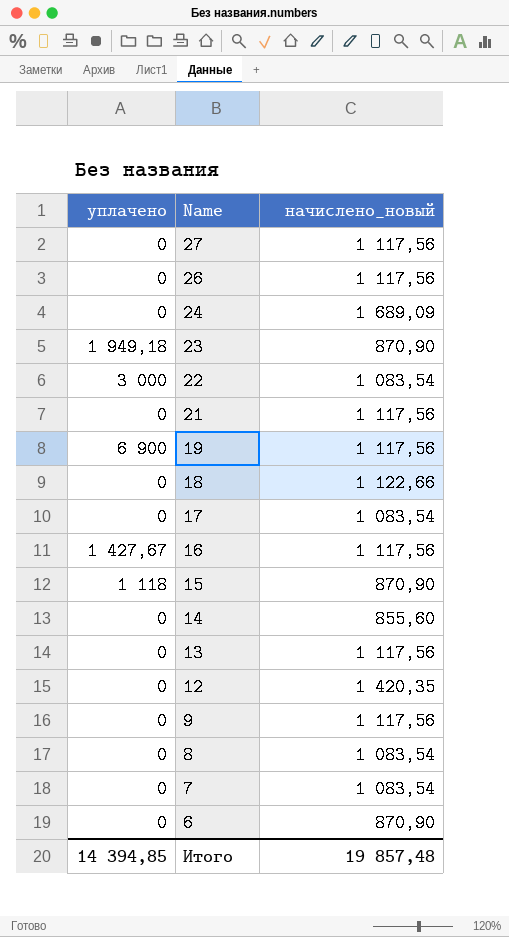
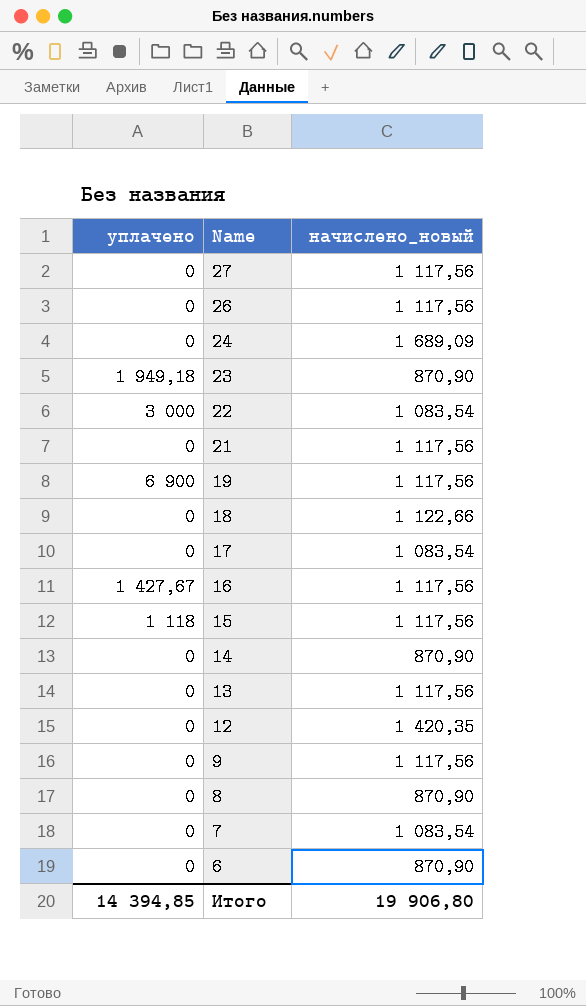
15 | начислено_новый: 870,90 -> 1 117,56
14 | начислено_новый: 855,60 -> 870,90
8 | начислено_новый: 1 083,54 -> 870,90
Итого | начислено_новый: 19 857,48 -> 19 906,80

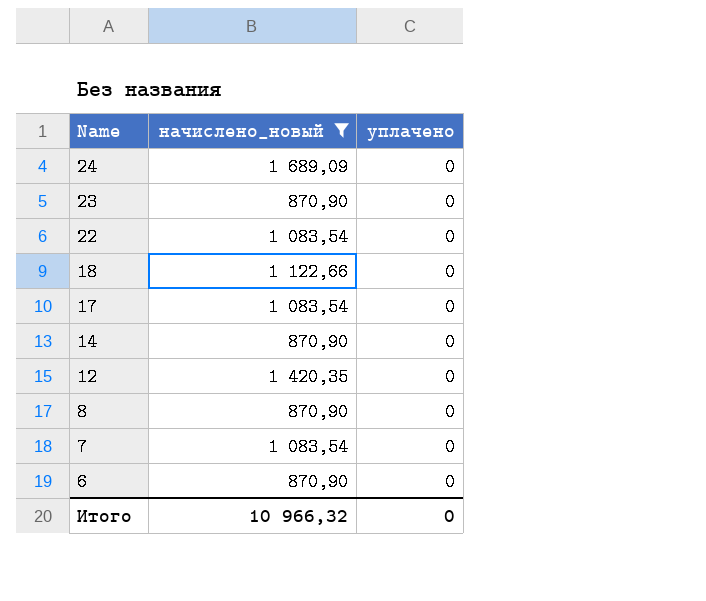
filter: none -> начислено_новый != 1 117,56
column уплачено | position: 1 -> 3
23 | уплачено: 1 949,18 -> 0
22 | уплачено: 3 000 -> 0
Итого | начислено_новый: 19 906,80 -> 10 966,32
Итого | уплачено: 14 394,85 -> 0

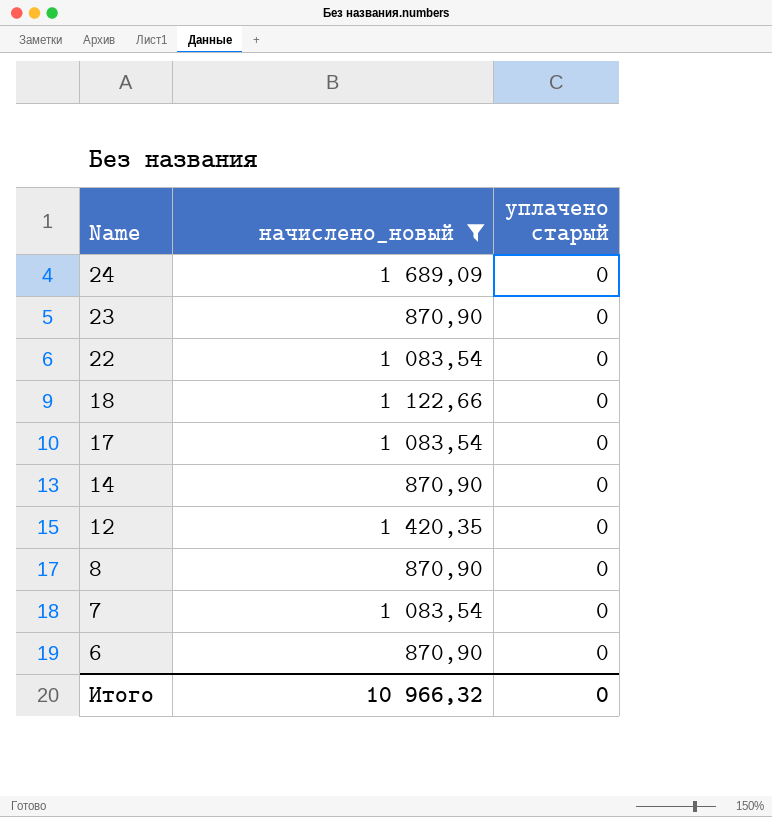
column name: уплачено -> уплачено старый

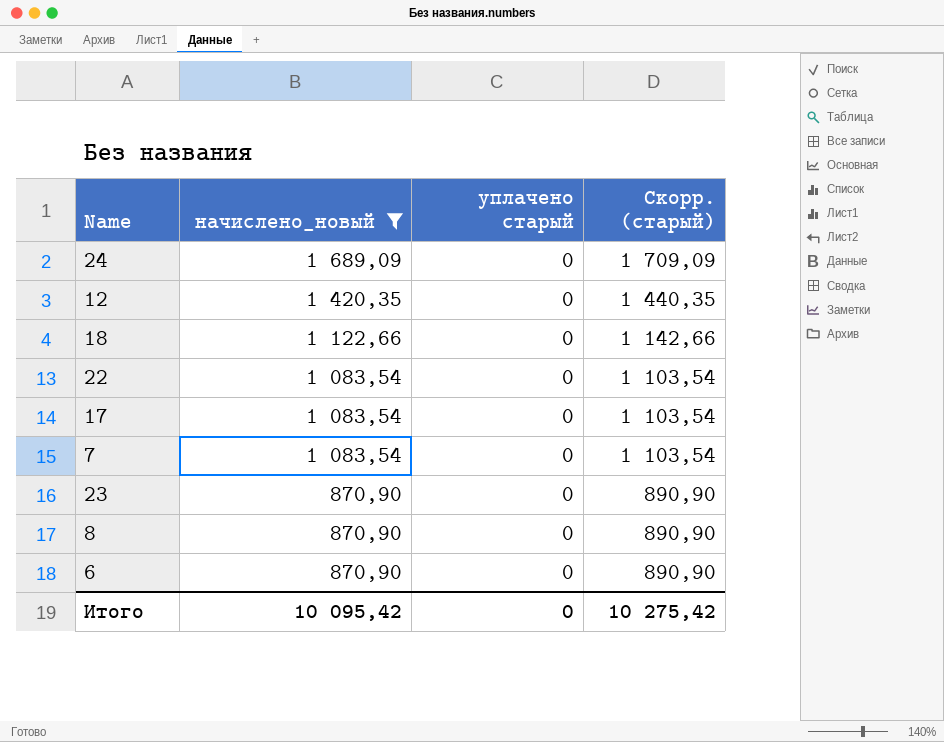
row order: Name descending -> начислено_новый descending
column Скорр. (старый) | formula: none -> [начислено_новый] + 20
row 14: 870,90 | 0 -> none
Итого | начислено_новый: 10 966,32 -> 10 095,42

